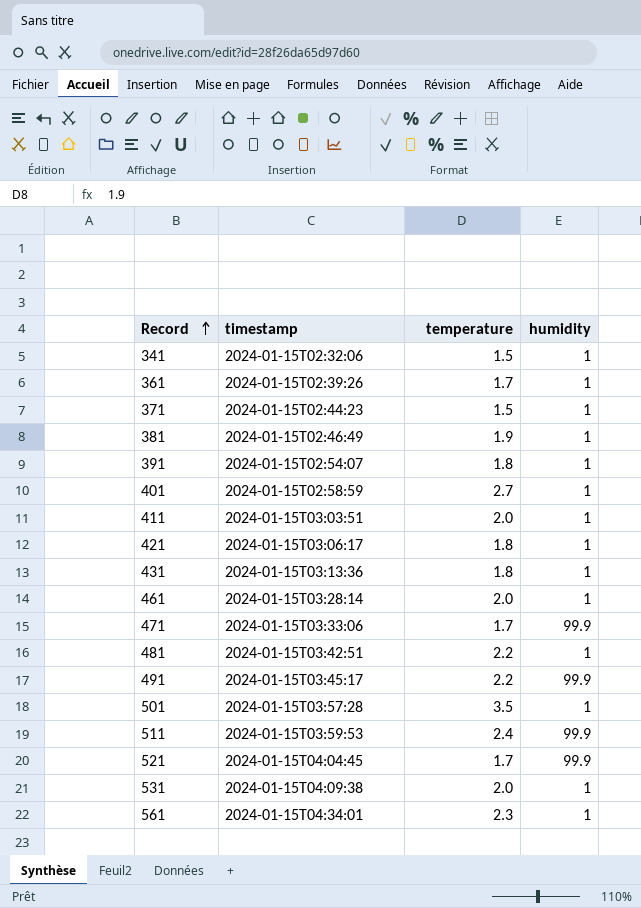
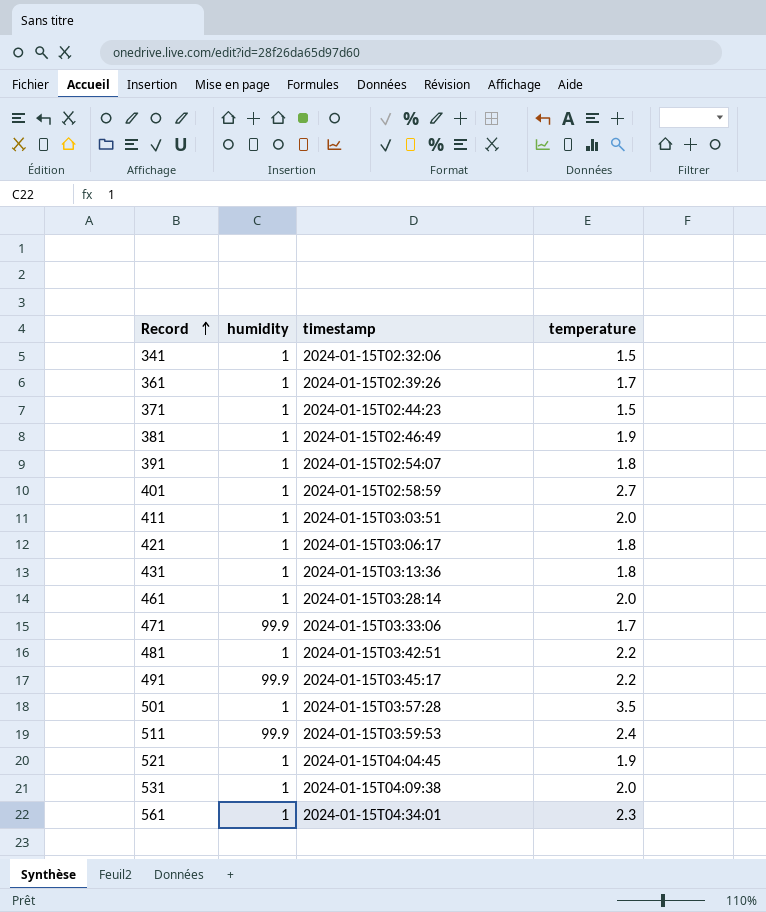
column humidity | position: 4 -> 2
521 | humidity: 99.9 -> 1
521 | temperature: 1.7 -> 1.9

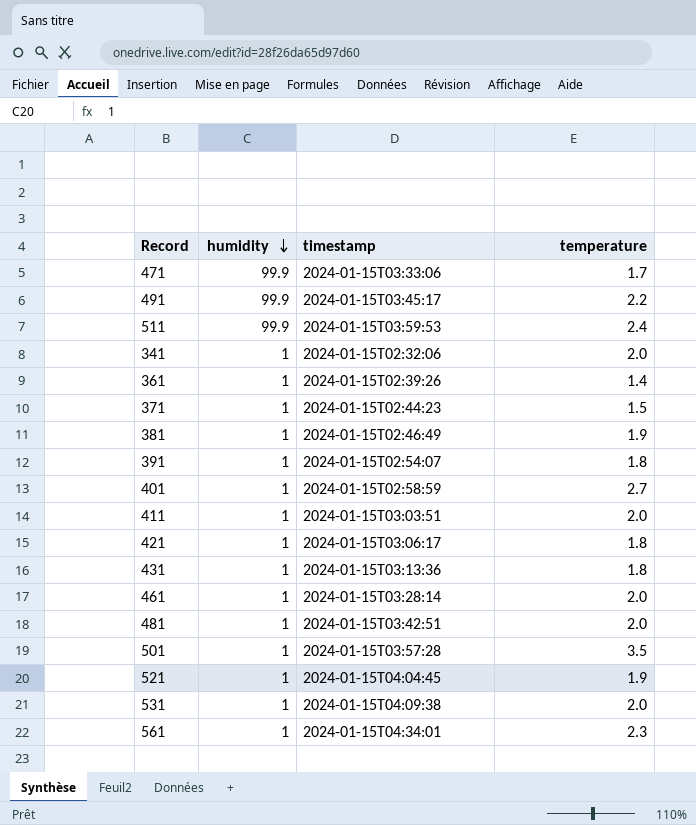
row order: Record ascending -> humidity descending
341 | temperature: 1.5 -> 2.0
361 | temperature: 1.7 -> 1.4
481 | temperature: 2.2 -> 2.0

